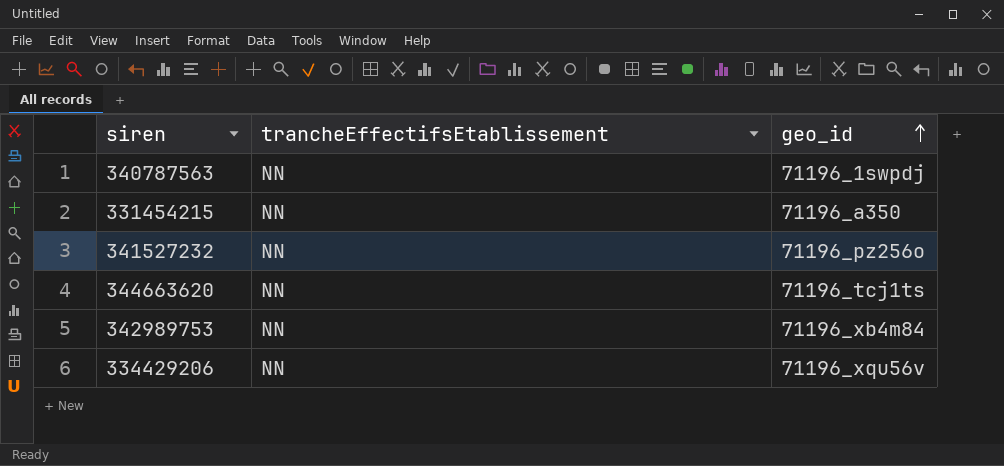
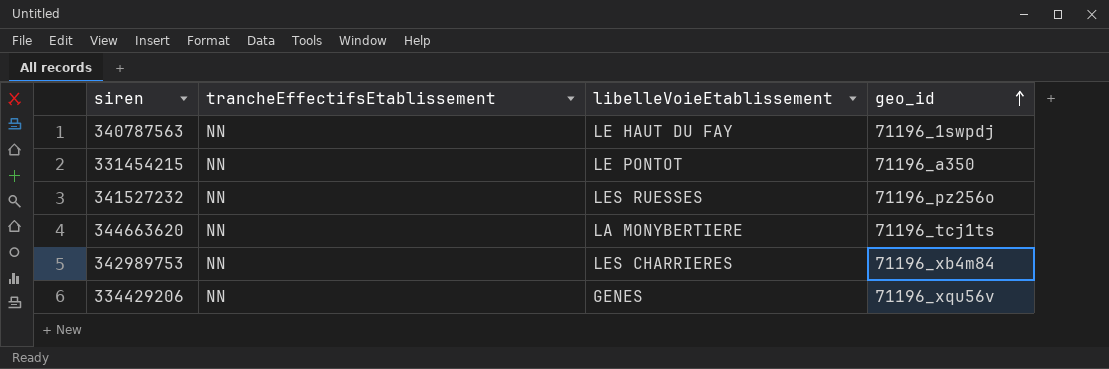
column libelleVoieEtablissement | position: none -> 3

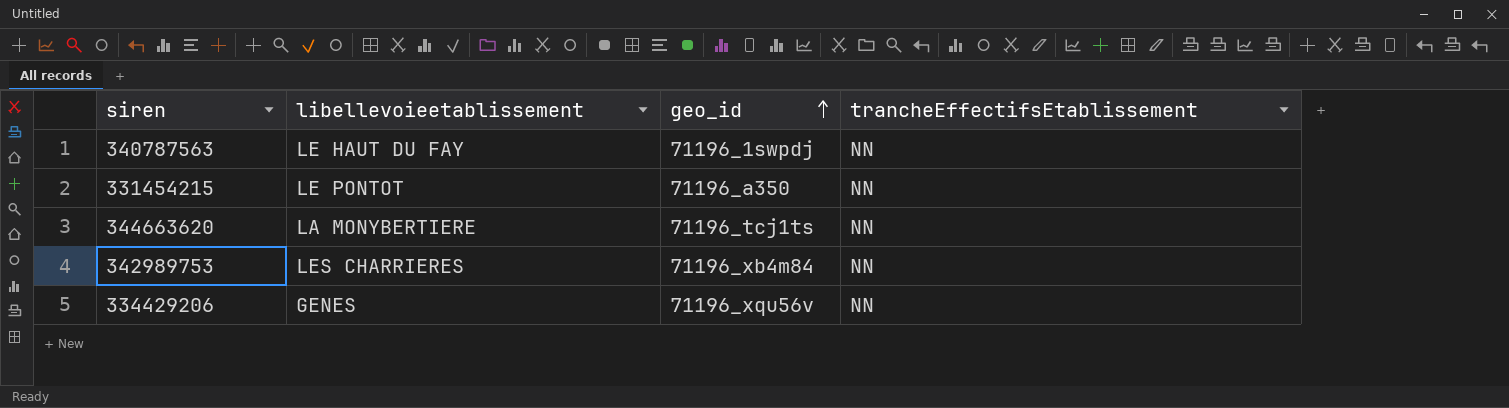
column name: libelleVoieEtablissement -> libellevoieetablissement
column trancheEffectifsEtablissement | position: 2 -> 4
row 341527232: NN | LES RUESSES | 71196_pz256o -> none

